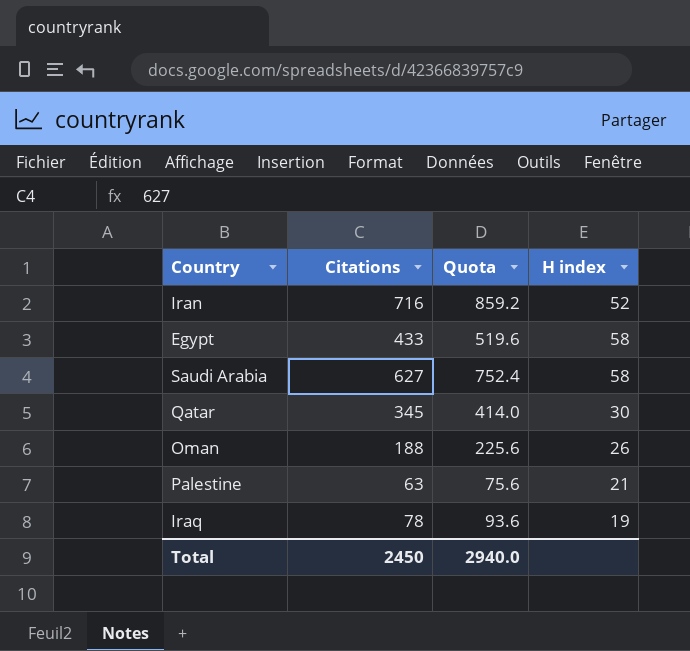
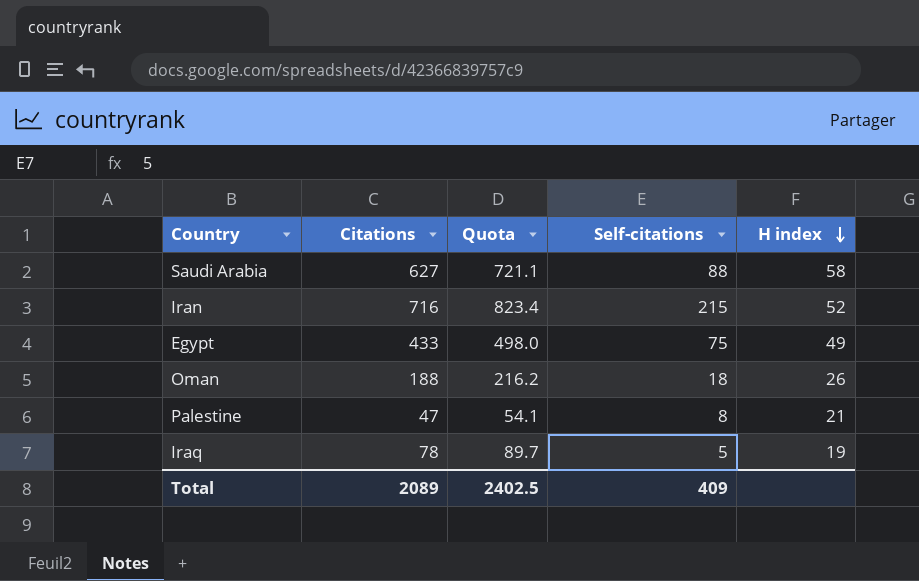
row order: none -> H index descending
column Quota | formula: [Citations] * 1.2 -> [Citations] * 1.15
column Self-citations | position: none -> 4
row Qatar: 345 | 414.0 | 30 -> none
Egypt | H index: 58 -> 49
Palestine | Citations: 63 -> 47
Total | Citations: 2450 -> 2089
Total | Quota: 2940.0 -> 2402.5

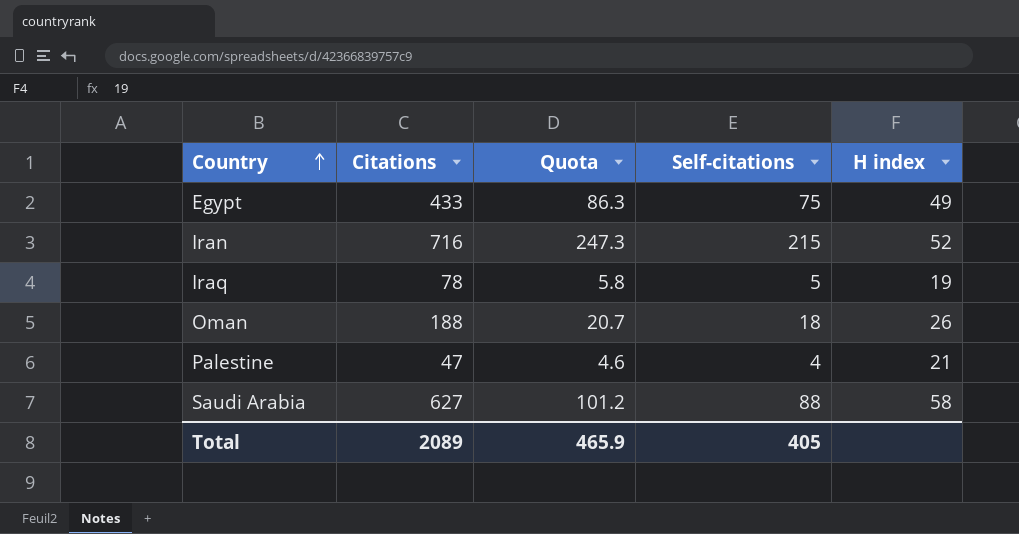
row order: H index descending -> Country ascending
column Quota | formula: [Citations] * 1.15 -> [Self-citations] * 1.15
Palestine | Self-citations: 8 -> 4
Total | Quota: 2402.5 -> 465.9
Total | Self-citations: 409 -> 405

